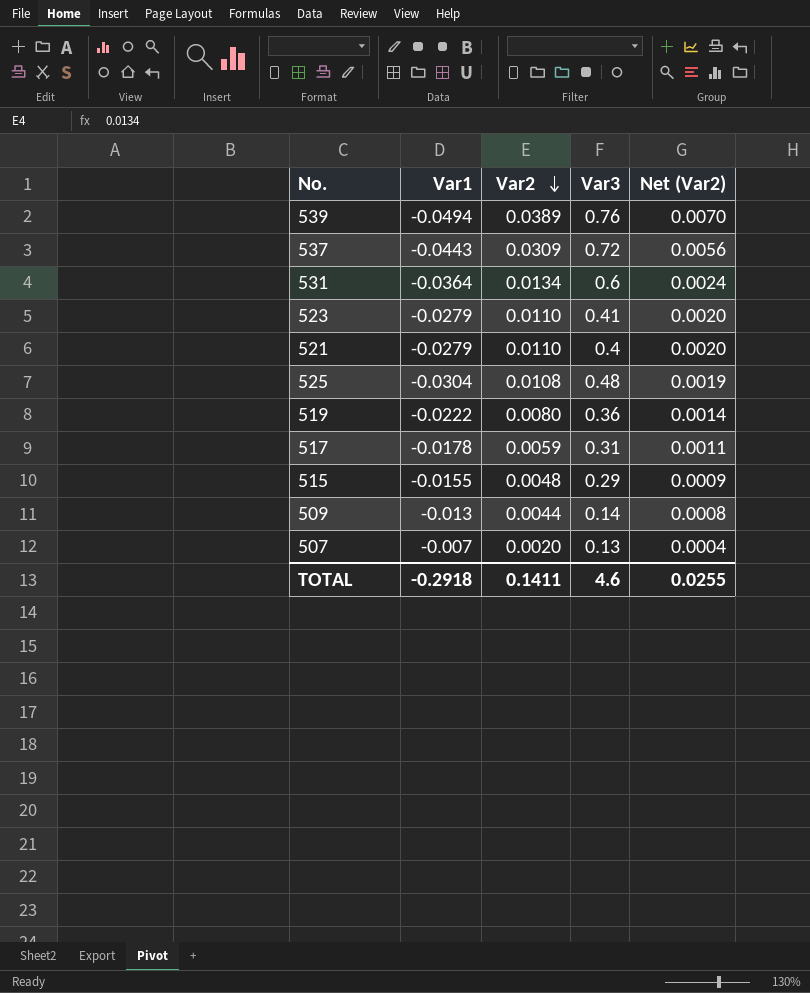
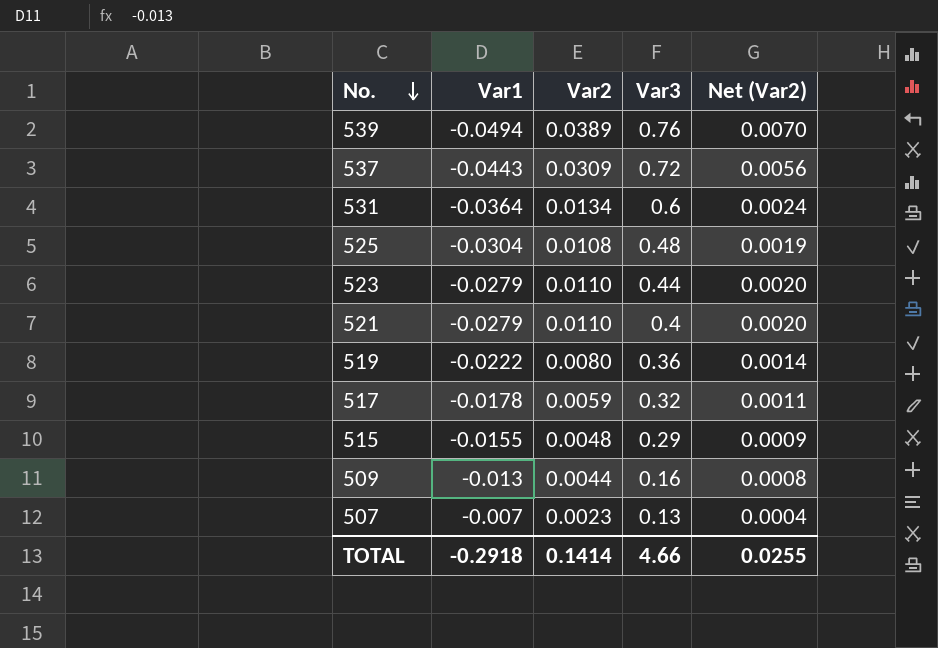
row order: Var2 descending -> No. descending
523 | Var3: 0.41 -> 0.44
517 | Var3: 0.31 -> 0.32
509 | Var3: 0.14 -> 0.16
507 | Var2: 0.0020 -> 0.0023
TOTAL | Var2: 0.1411 -> 0.1414
TOTAL | Var3: 4.6 -> 4.66

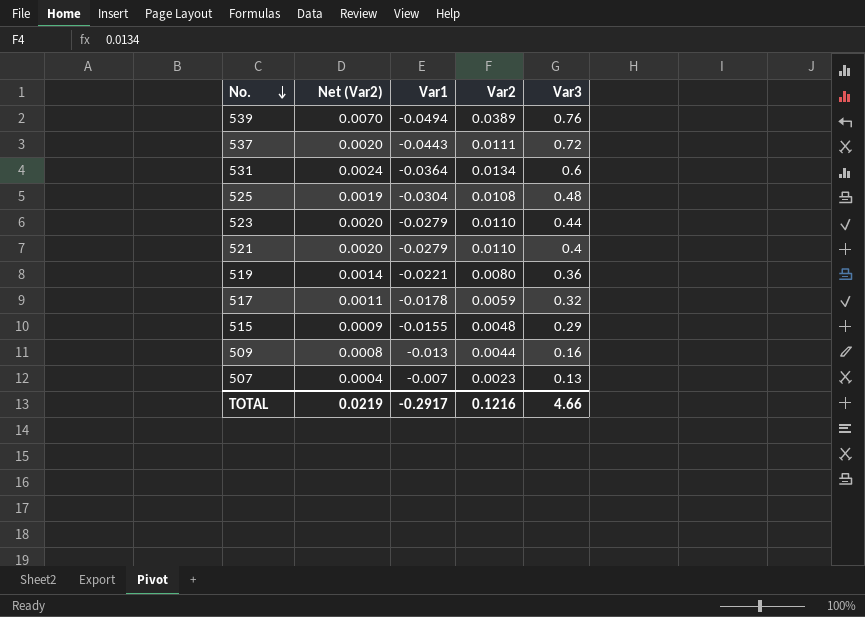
column Net (Var2) | position: 5 -> 2
537 | Net (Var2): 0.0056 -> 0.0020
537 | Var2: 0.0309 -> 0.0111
519 | Var1: -0.0222 -> -0.0221
TOTAL | Net (Var2): 0.0255 -> 0.0219
TOTAL | Var1: -0.2918 -> -0.2917
TOTAL | Var2: 0.1414 -> 0.1216

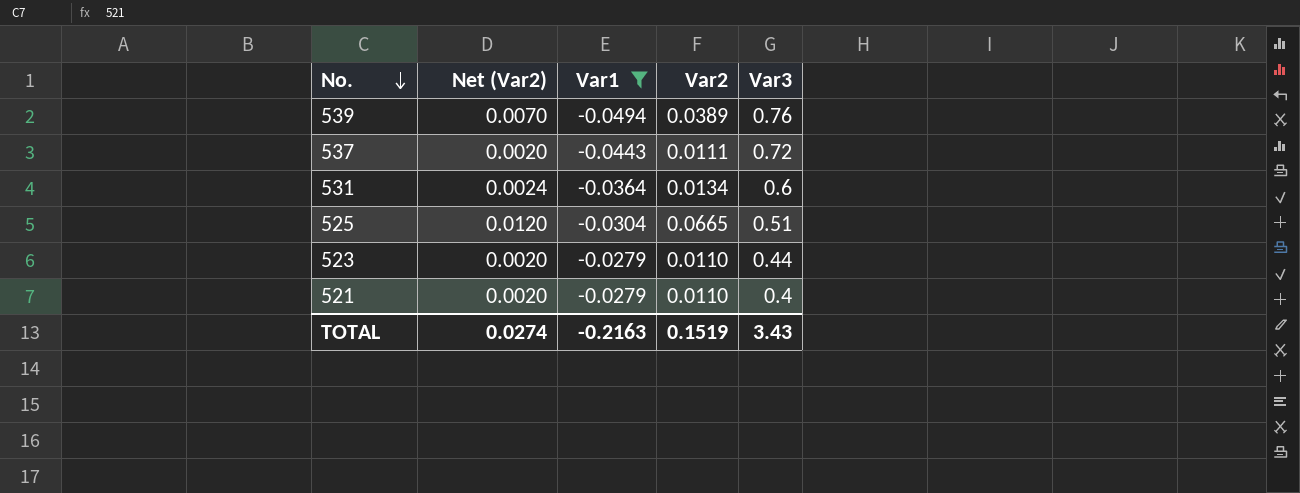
filter: none -> Var1 <= -0.0279
525 | Net (Var2): 0.0019 -> 0.0120
525 | Var2: 0.0108 -> 0.0665
525 | Var3: 0.48 -> 0.51
TOTAL | Net (Var2): 0.0219 -> 0.0274
TOTAL | Var1: -0.2917 -> -0.2163
TOTAL | Var2: 0.1216 -> 0.1519
TOTAL | Var3: 4.66 -> 3.43

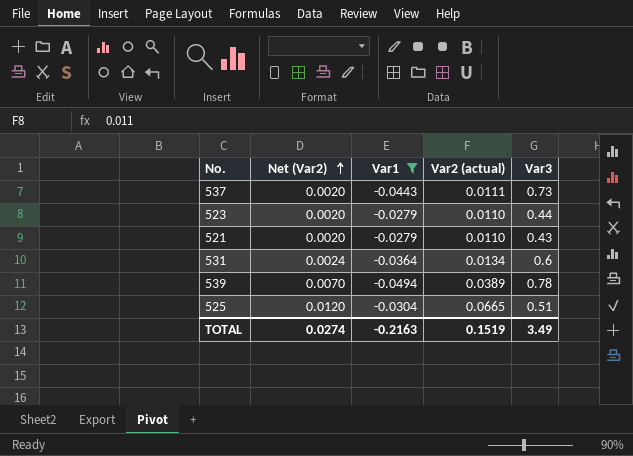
row order: No. descending -> Net (Var2) ascending
column name: Var2 -> Var2 (actual)
537 | Var3: 0.72 -> 0.73
521 | Var3: 0.4 -> 0.43
539 | Var3: 0.76 -> 0.78
TOTAL | Var3: 3.43 -> 3.49

